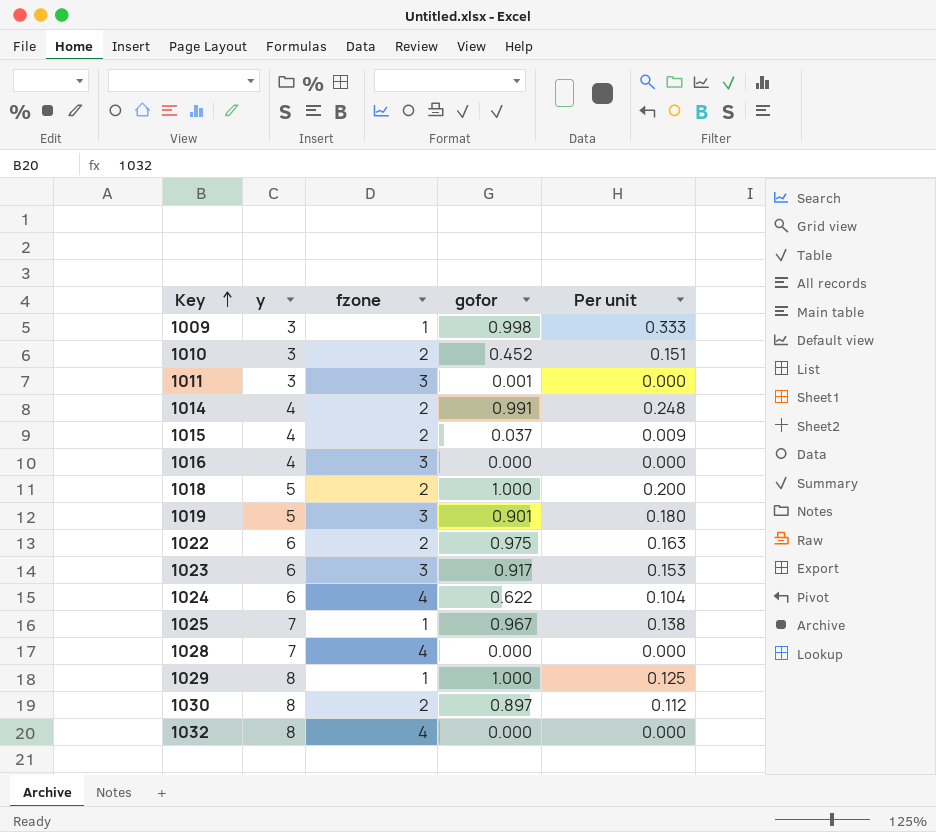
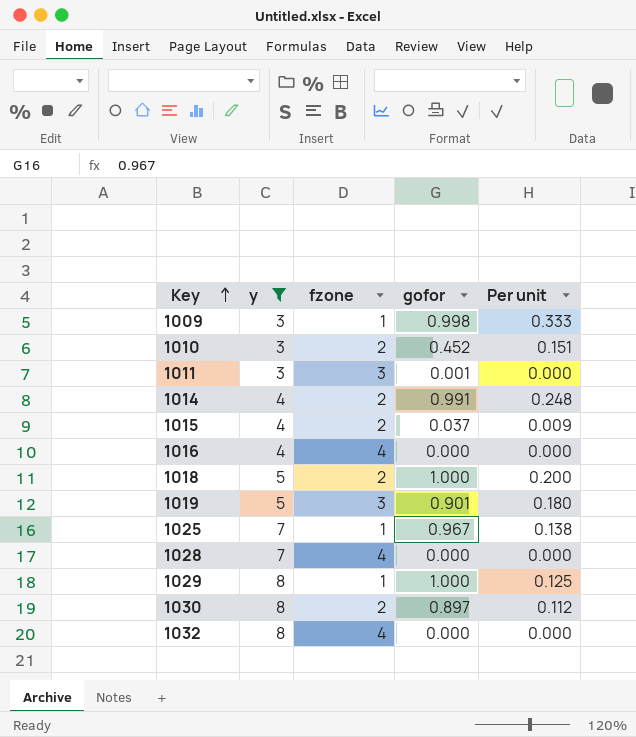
filter: none -> y != 6
1016 | fzone: 3 -> 4

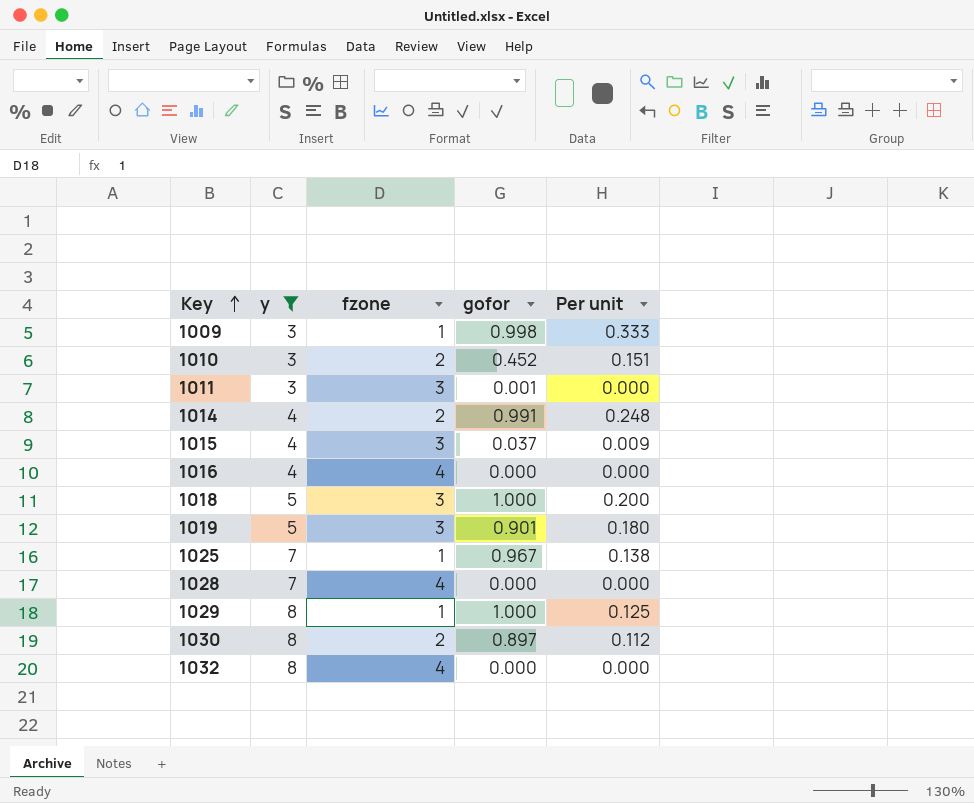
1015 | fzone: 2 -> 3
1018 | fzone: 2 -> 3

